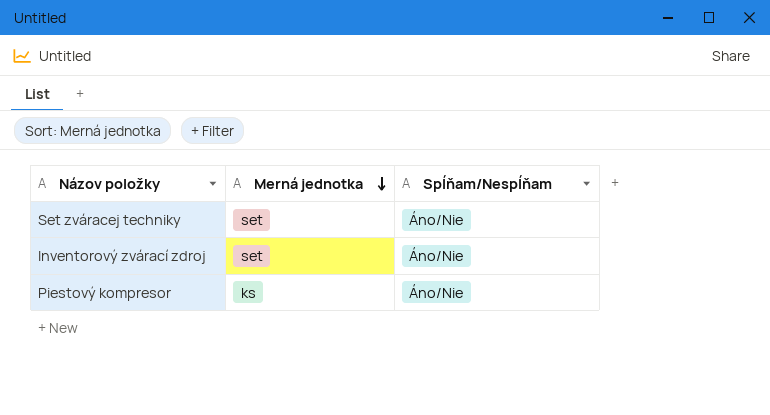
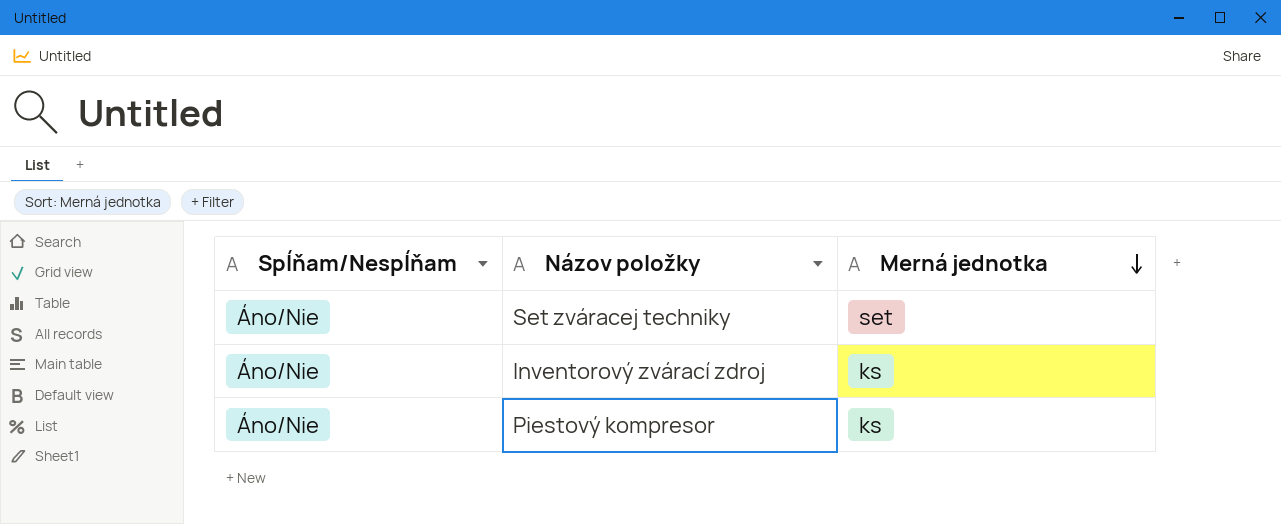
column Spĺňam/Nespĺňam | position: 3 -> 1
Inventorový zvárací zdroj | Merná jednotka: set -> ks

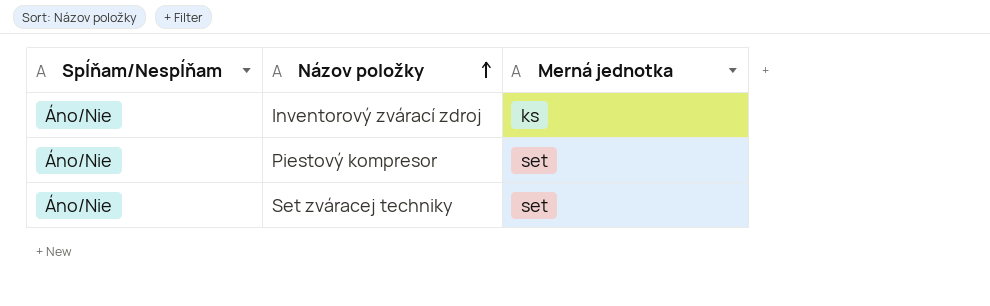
row order: Merná jednotka descending -> Názov položky ascending
Piestový kompresor | Merná jednotka: ks -> set

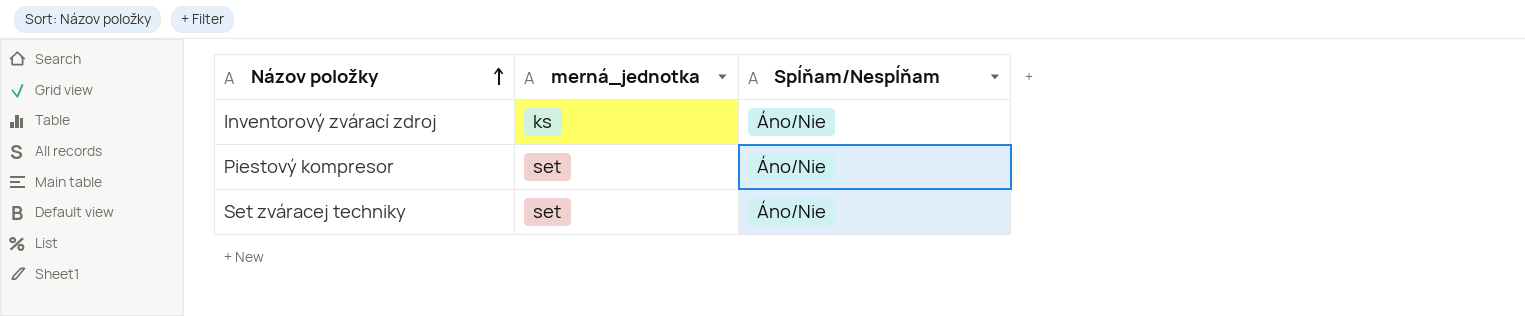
column name: Merná jednotka -> merná_jednotka
column Spĺňam/Nespĺňam | position: 1 -> 3

